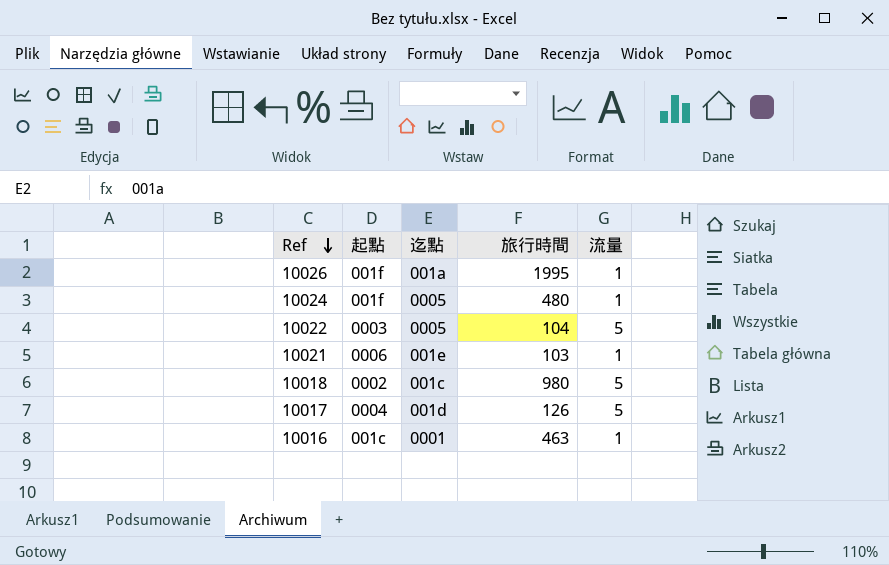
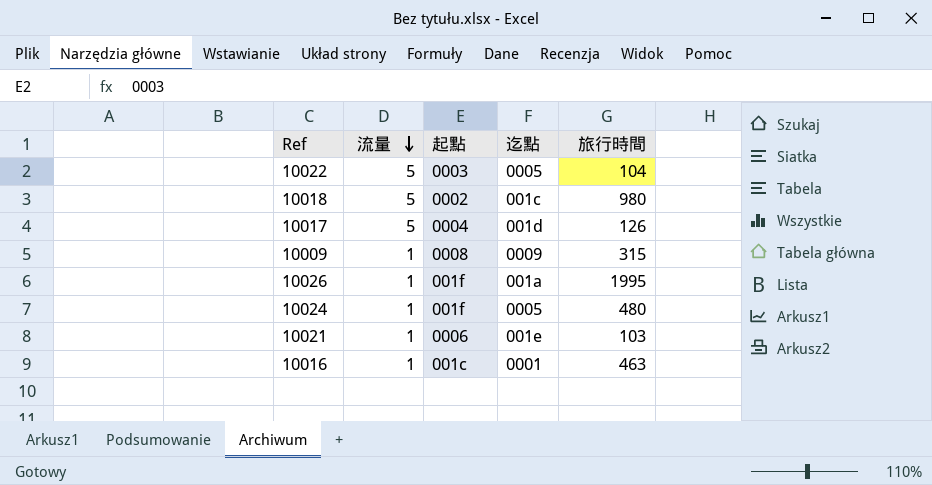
row order: Ref descending -> 流量 descending
column 流量 | position: 5 -> 2
row 10009: none -> 1 | 0008 | 0009 | 315

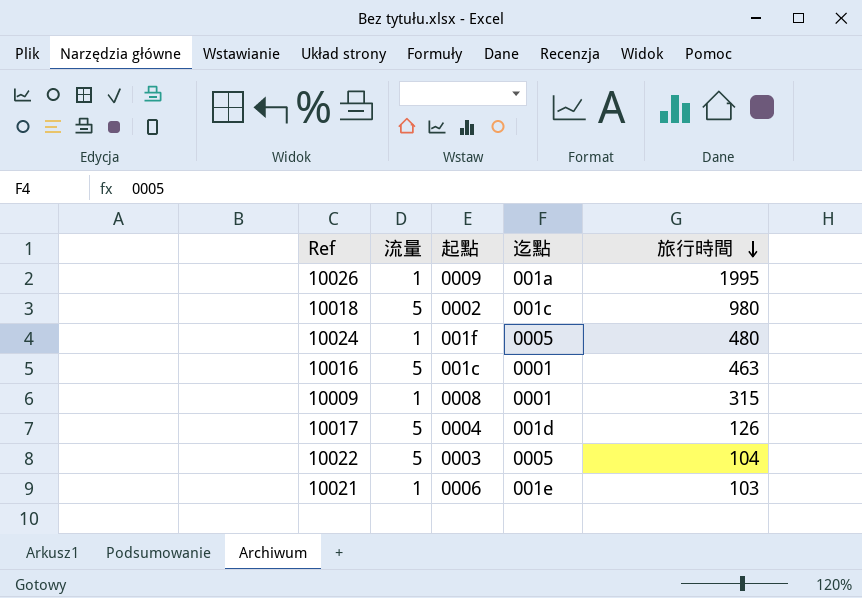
row order: 流量 descending -> 旅行時間 descending
10026 | 起點: 001f -> 0009
10016 | 流量: 1 -> 5
10009 | 迄點: 0009 -> 0001

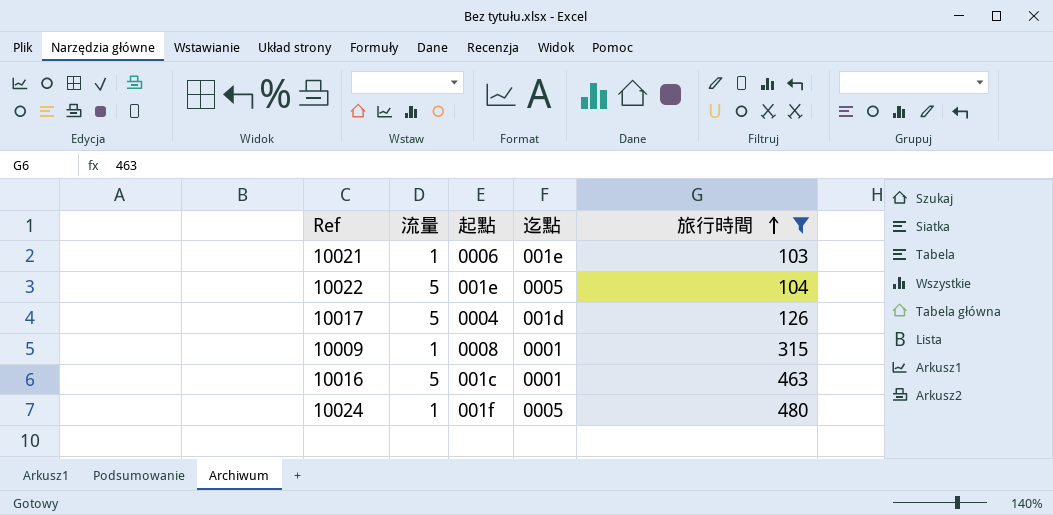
filter: none -> 旅行時間 <= 480
row order: 旅行時間 descending -> 旅行時間 ascending
10022 | 起點: 0003 -> 001e

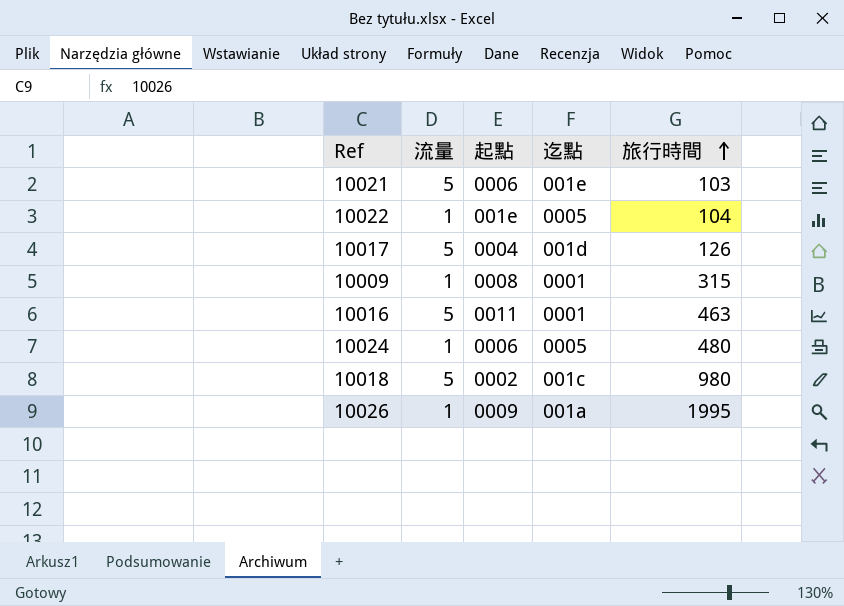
filter: 旅行時間 <= 480 -> none
10021 | 流量: 1 -> 5
10022 | 流量: 5 -> 1
10016 | 起點: 001c -> 0011
10024 | 起點: 001f -> 0006

